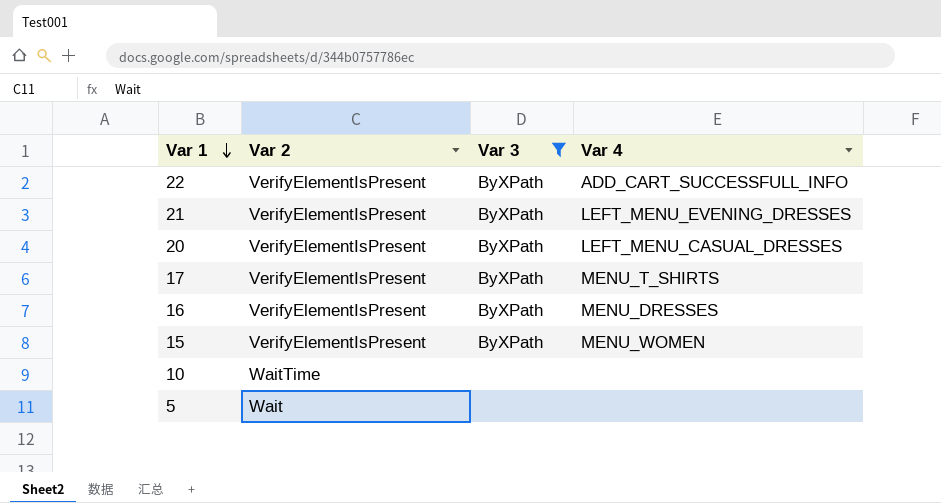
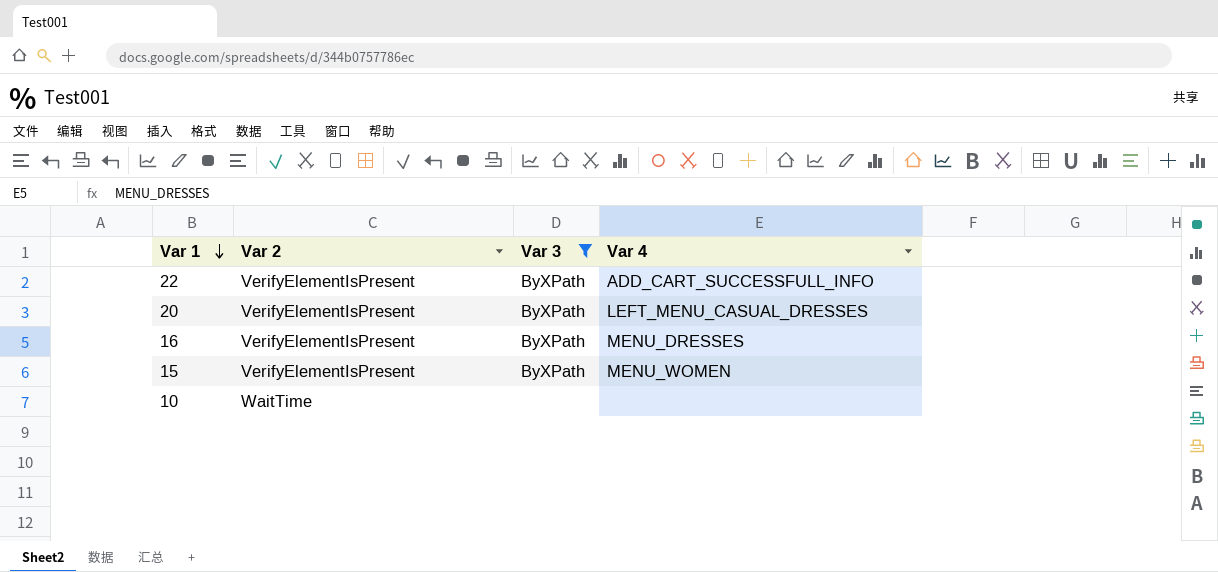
row 21: VerifyElementIsPresent | ByXPath | LEFT_MENU_EVENING_DRESSES -> none
row 17: VerifyElementIsPresent | ByXPath | MENU_T_SHIRTS -> none
row 5: Wait | none | none -> none

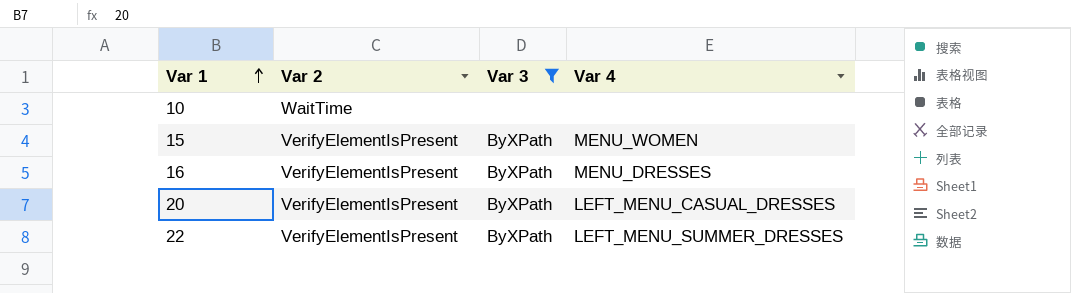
row order: Var 1 descending -> Var 1 ascending
22 | Var 4: ADD_CART_SUCCESSFULL_INFO -> LEFT_MENU_SUMMER_DRESSES

